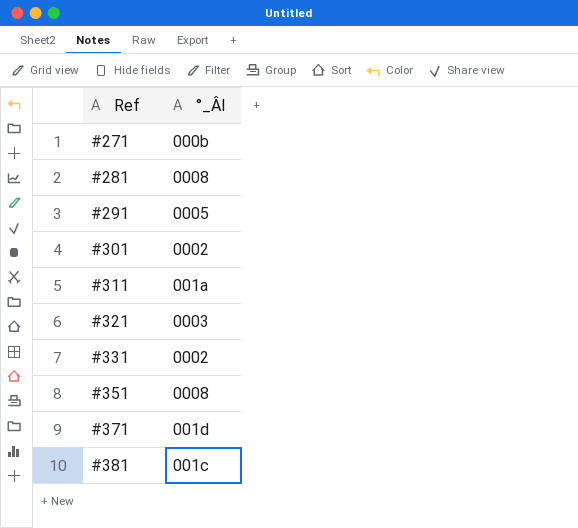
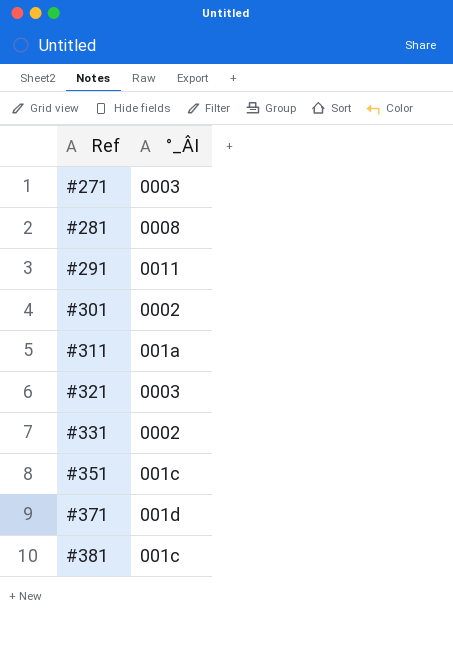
#271 | °_ÂI: 000b -> 0003
#291 | °_ÂI: 0005 -> 0011
#351 | °_ÂI: 0008 -> 001c

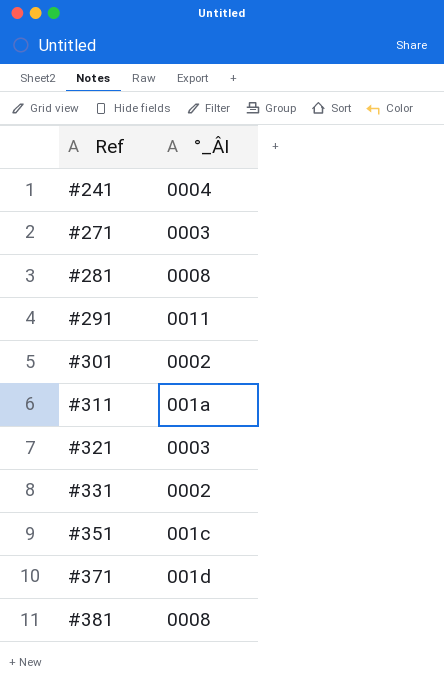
row #241: none -> 0004
#381 | °_ÂI: 001c -> 0008

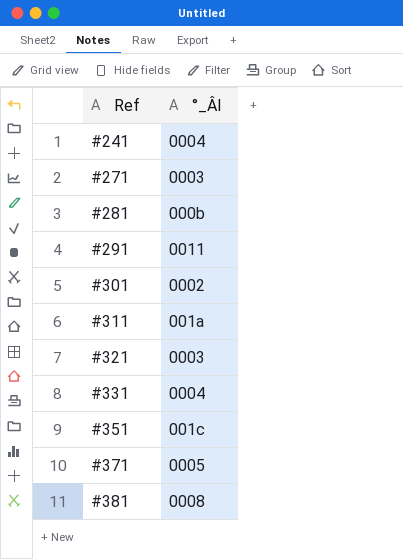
#281 | °_ÂI: 0008 -> 000b
#331 | °_ÂI: 0002 -> 0004
#371 | °_ÂI: 001d -> 0005

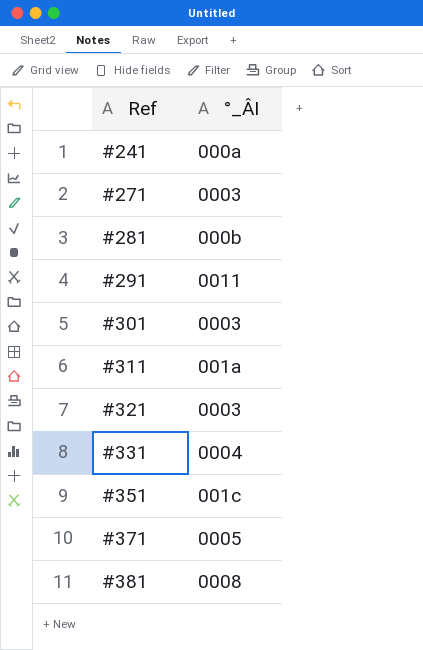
#241 | °_ÂI: 0004 -> 000a
#301 | °_ÂI: 0002 -> 0003

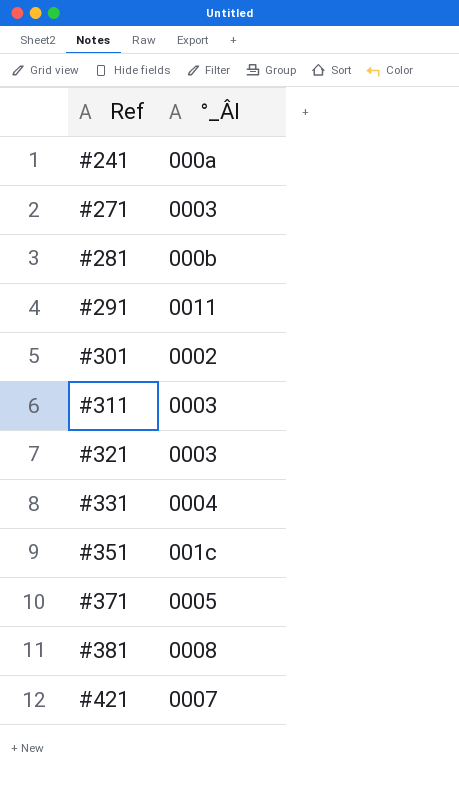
#301 | °_ÂI: 0003 -> 0002
#311 | °_ÂI: 001a -> 0003
row #421: none -> 0007

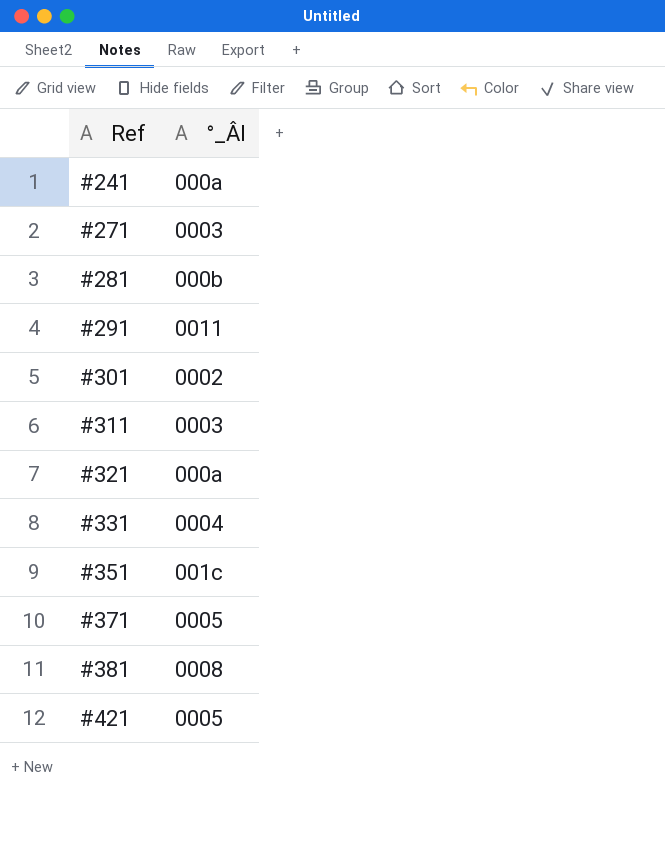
#321 | °_ÂI: 0003 -> 000a
#421 | °_ÂI: 0007 -> 0005

